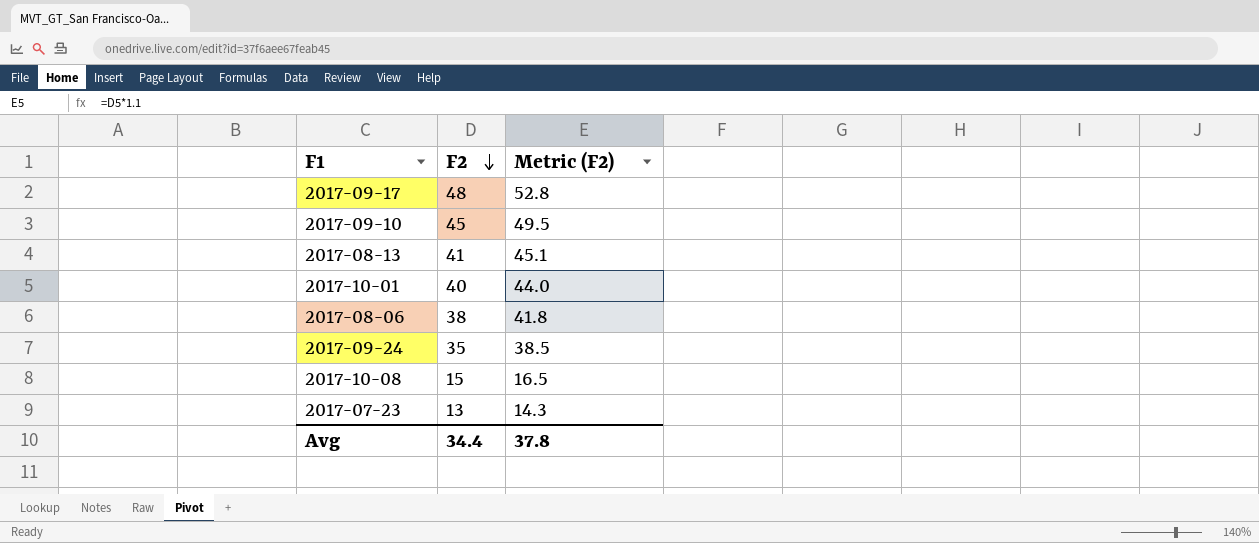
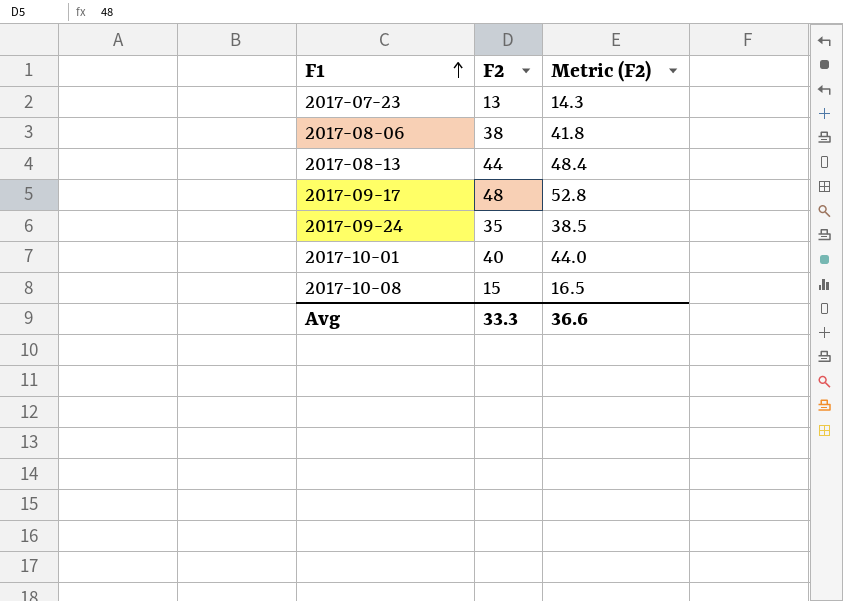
row order: F2 descending -> F1 ascending
row 2017-09-10: 45 | 49.5 -> none
2017-08-13 | F2: 41 -> 44
2017-08-13 | Metric (F2): 45.1 -> 48.4
Avg | F2: 34.4 -> 33.3
Avg | Metric (F2): 37.8 -> 36.6

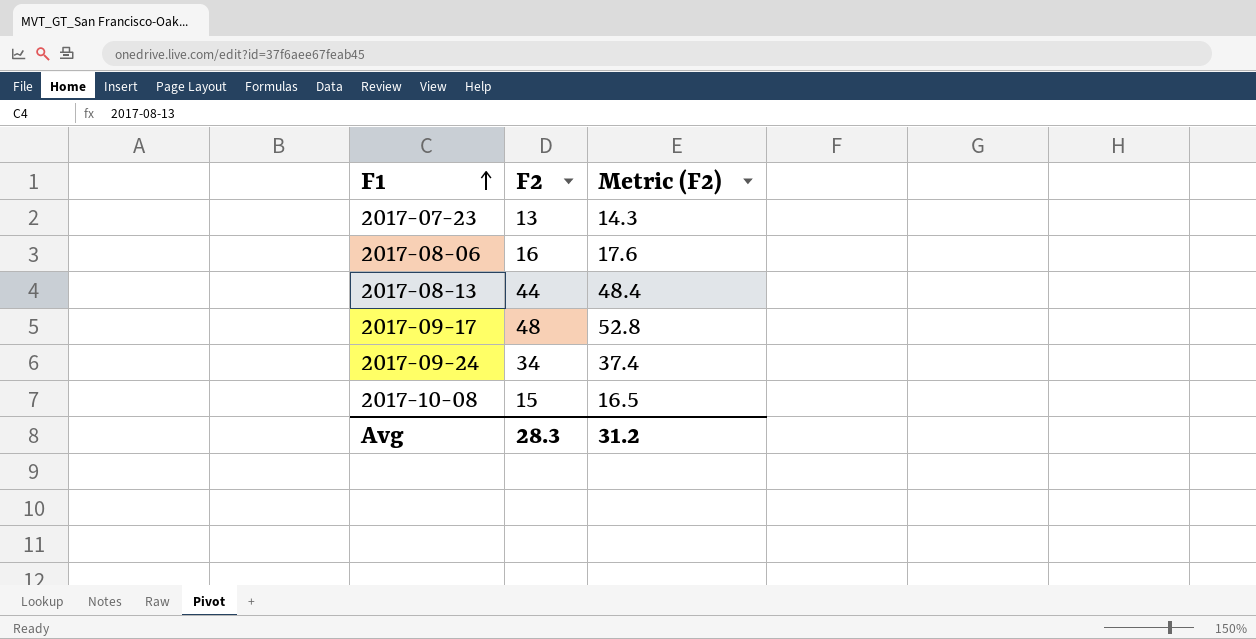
row 2017-10-01: 40 | 44.0 -> none
2017-08-06 | F2: 38 -> 16
2017-08-06 | Metric (F2): 41.8 -> 17.6
2017-09-24 | F2: 35 -> 34
2017-09-24 | Metric (F2): 38.5 -> 37.4
Avg | F2: 33.3 -> 28.3
Avg | Metric (F2): 36.6 -> 31.2

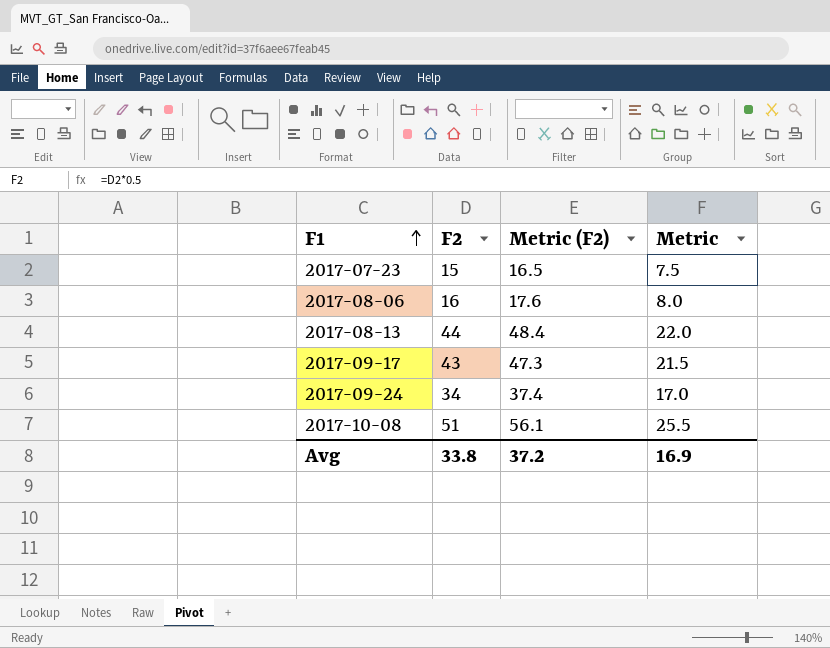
column Metric | formula: none -> [F2] * 0.5
2017-07-23 | F2: 13 -> 15
2017-07-23 | Metric (F2): 14.3 -> 16.5
2017-09-17 | F2: 48 -> 43
2017-09-17 | Metric (F2): 52.8 -> 47.3
2017-10-08 | F2: 15 -> 51
2017-10-08 | Metric (F2): 16.5 -> 56.1
Avg | F2: 28.3 -> 33.8
Avg | Metric (F2): 31.2 -> 37.2

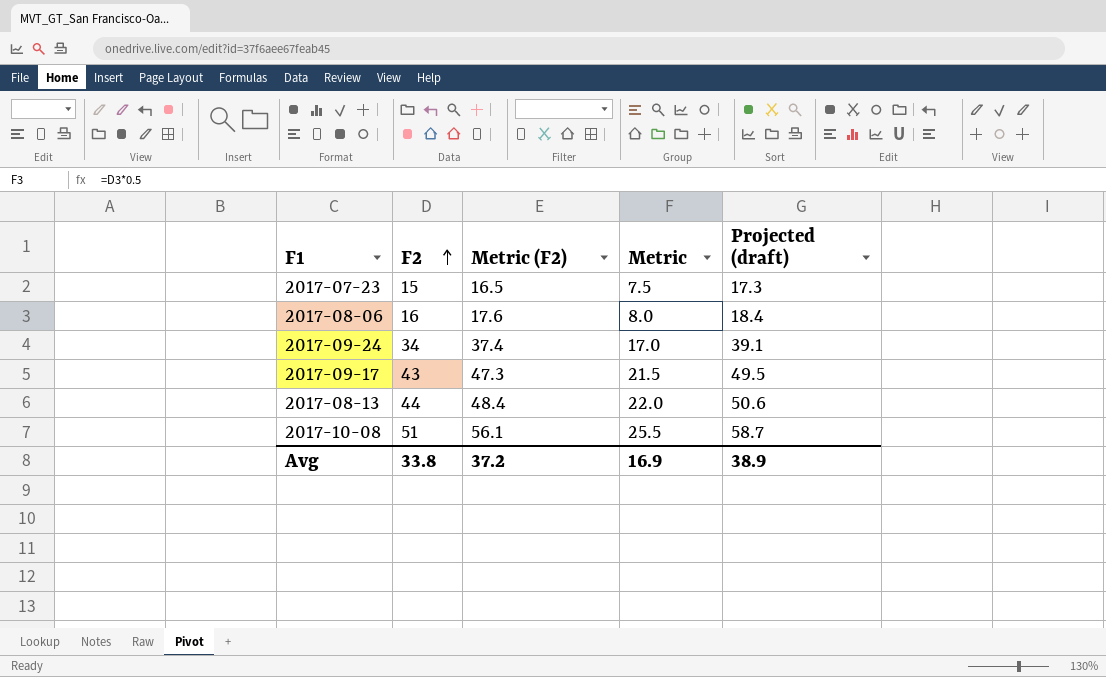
row order: F1 ascending -> F2 ascending
column Projected (draft) | formula: none -> [F2] * 1.15

